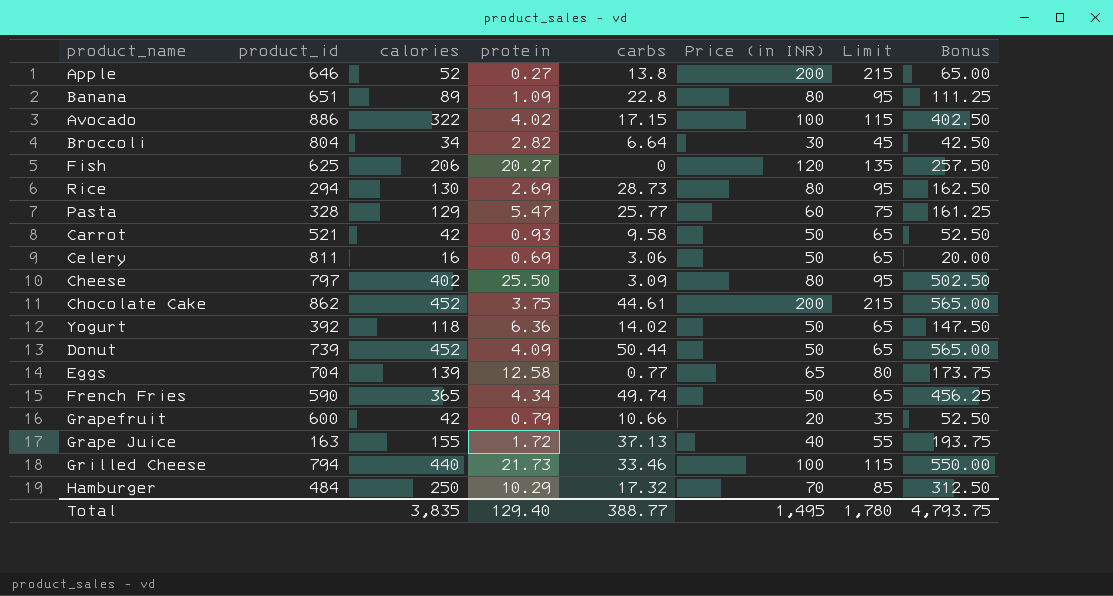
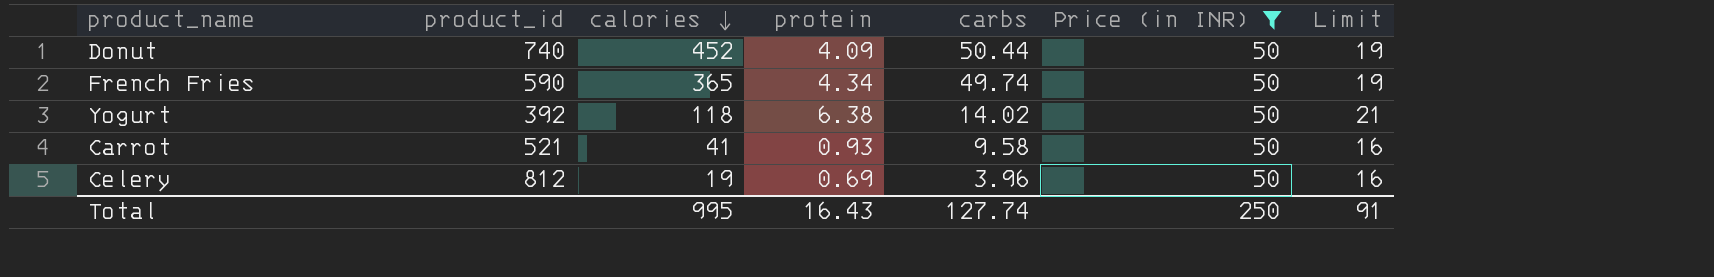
filter: none -> Price (in INR) = 50
row order: none -> calories descending
column Bonus | formula: [calories] * 1.25 -> none
column Limit | formula: [Price (in INR)] + 15 -> [protein] + 15
Donut | product_id: 739 -> 740
Yogurt | protein: 6.36 -> 6.38
Carrot | calories: 42 -> 41
Celery | product_id: 811 -> 812
Celery | calories: 16 -> 19
Celery | carbs: 3.06 -> 3.96
Total | calories: 3,835 -> 995
Total | protein: 129.40 -> 16.43
Total | carbs: 388.77 -> 127.74
Total | Price (in INR): 1,495 -> 250
Total | Limit: 1,780 -> 91

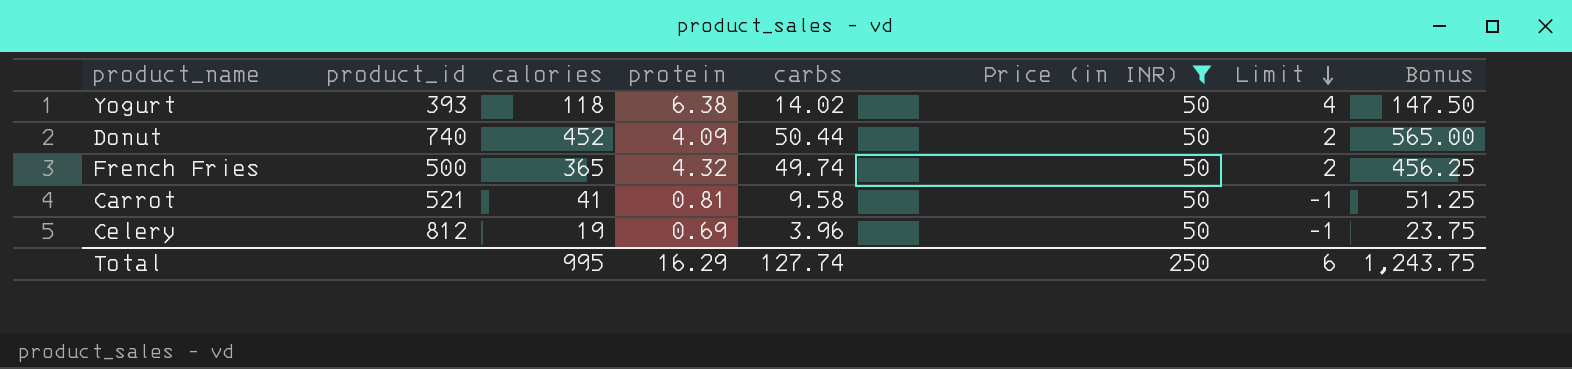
row order: calories descending -> Limit descending
column Limit | formula: [protein] + 15 -> [protein] - 2
column Bonus | formula: none -> [calories] * 1.25
Yogurt | product_id: 392 -> 393
French Fries | product_id: 590 -> 500
French Fries | protein: 4.34 -> 4.32
Carrot | protein: 0.93 -> 0.81
Total | protein: 16.43 -> 16.29
Total | Limit: 91 -> 6

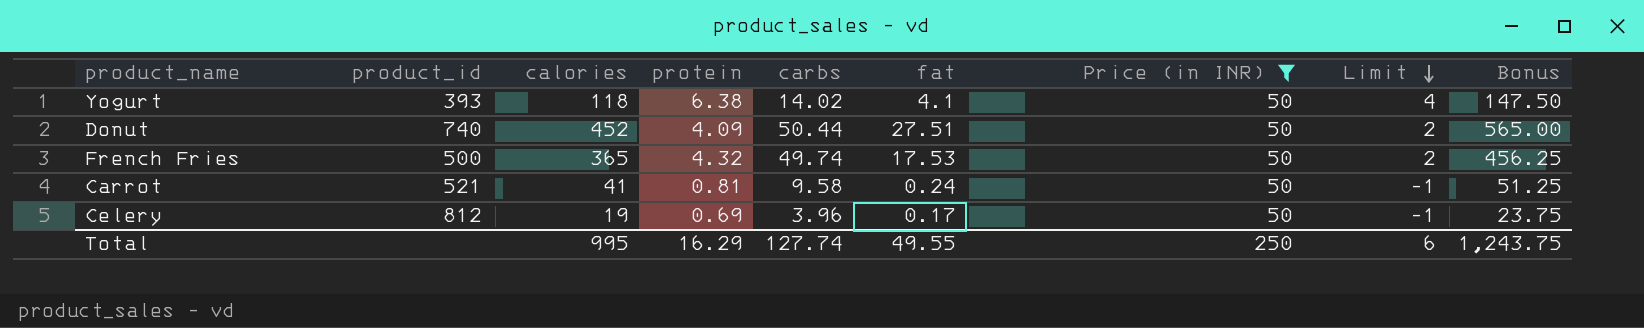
column fat | position: none -> 6

